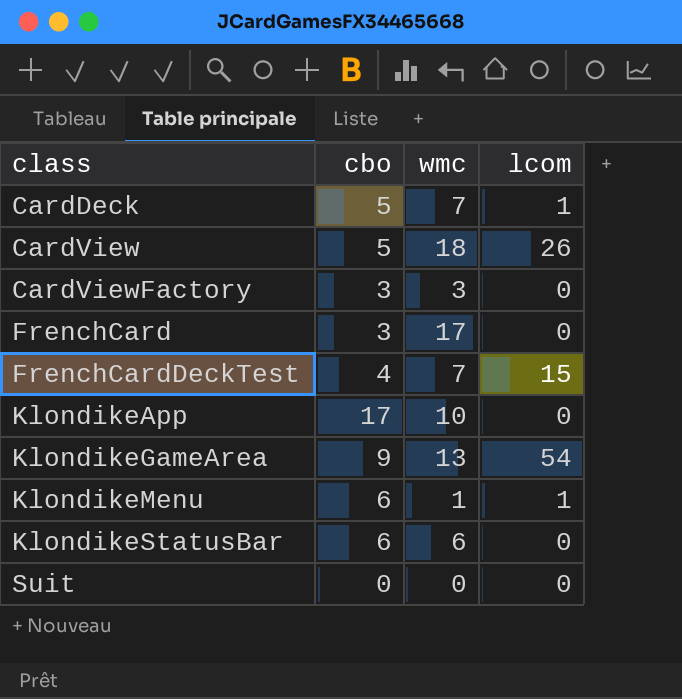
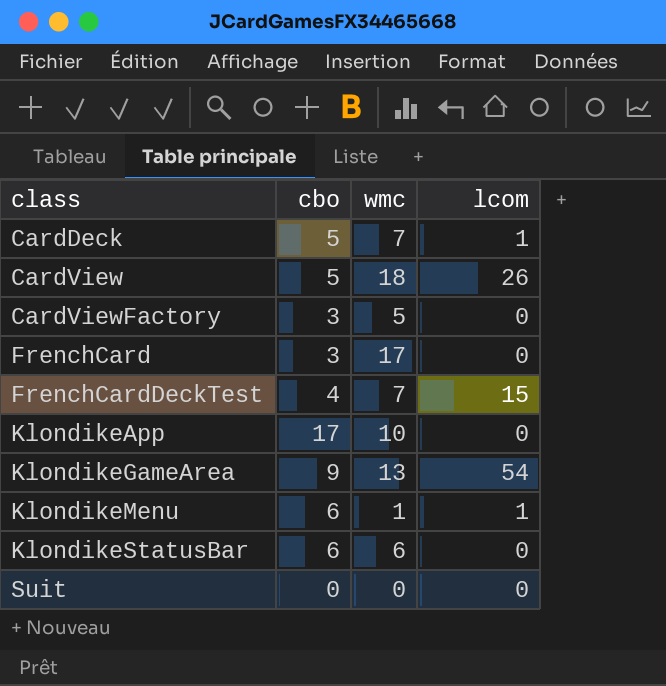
CardViewFactory | wmc: 3 -> 5

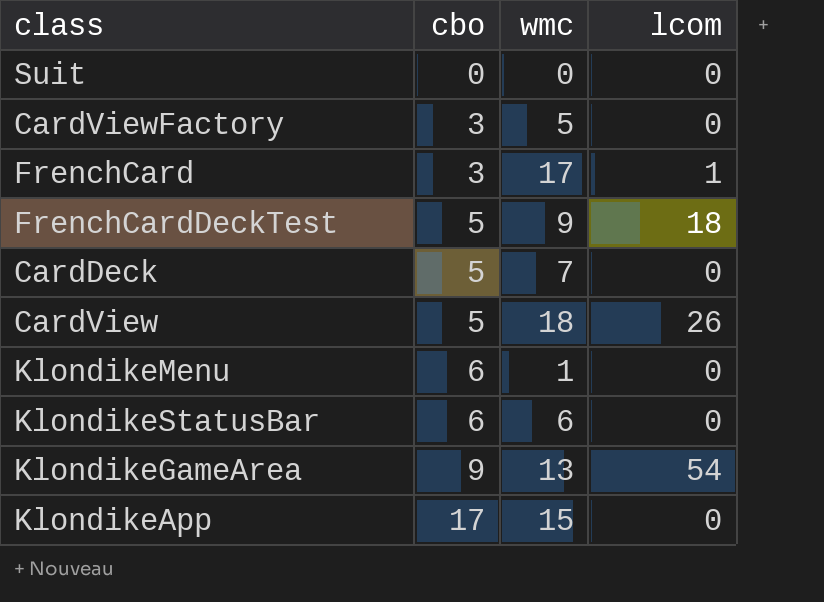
row order: class ascending -> cbo ascending
FrenchCard | lcom: 0 -> 1
FrenchCardDeckTest | cbo: 4 -> 5
FrenchCardDeckTest | wmc: 7 -> 9
FrenchCardDeckTest | lcom: 15 -> 18
CardDeck | lcom: 1 -> 0
KlondikeMenu | lcom: 1 -> 0
KlondikeApp | wmc: 10 -> 15

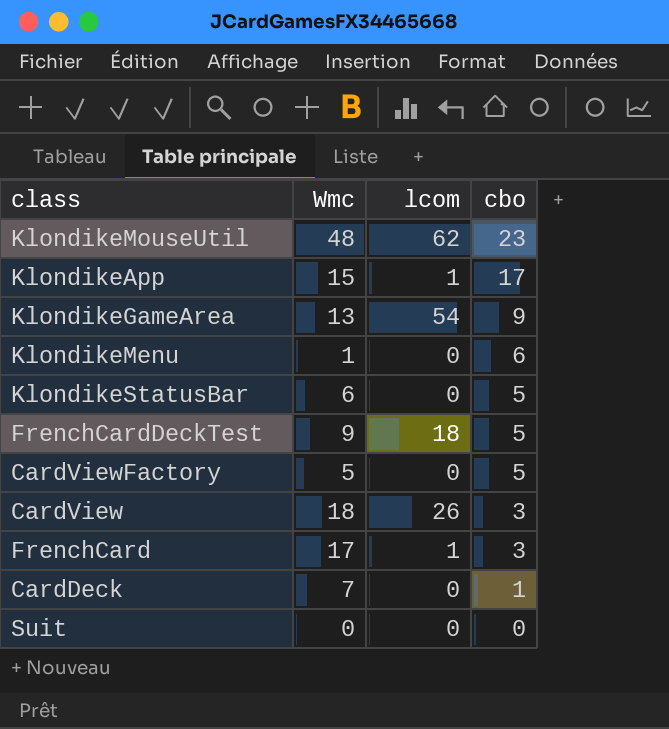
row order: cbo ascending -> cbo descending
column name: wmc -> Wmc
column cbo | position: 2 -> 4
row KlondikeMouseUtil: none -> 48 | 62 | 23
KlondikeApp | lcom: 0 -> 1
KlondikeStatusBar | cbo: 6 -> 5
CardViewFactory | cbo: 3 -> 5
CardView | cbo: 5 -> 3
CardDeck | cbo: 5 -> 1

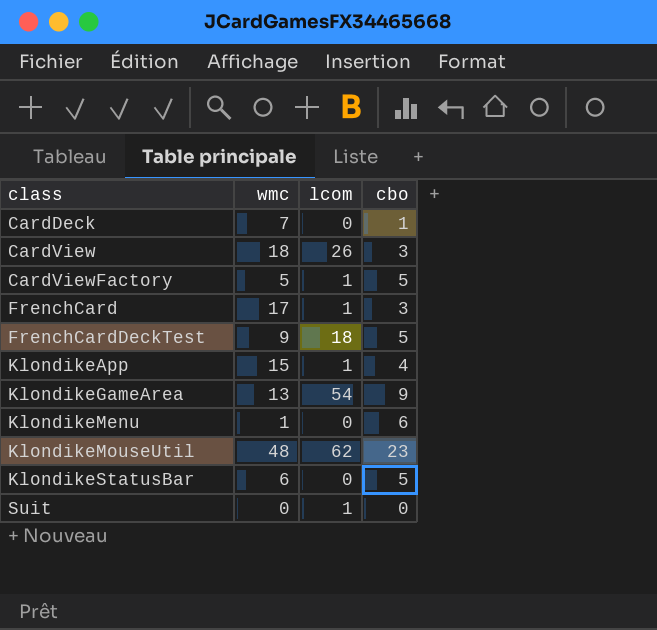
row order: cbo descending -> class ascending
column name: Wmc -> wmc
CardViewFactory | lcom: 0 -> 1
KlondikeApp | cbo: 17 -> 4
Suit | lcom: 0 -> 1

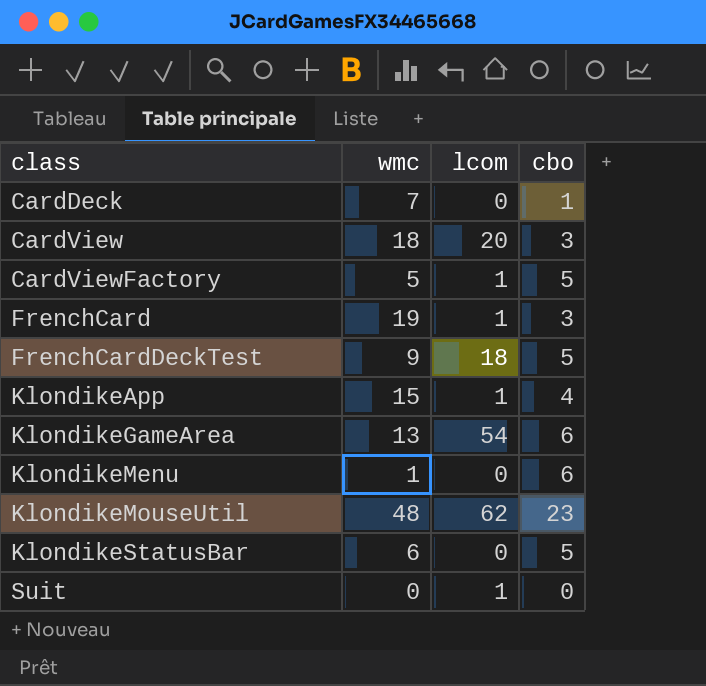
CardView | lcom: 26 -> 20
FrenchCard | wmc: 17 -> 19
KlondikeGameArea | cbo: 9 -> 6

